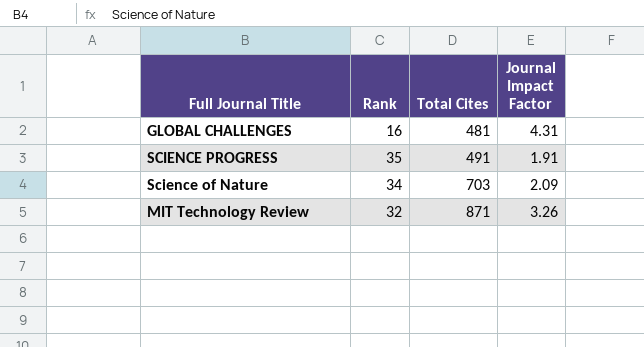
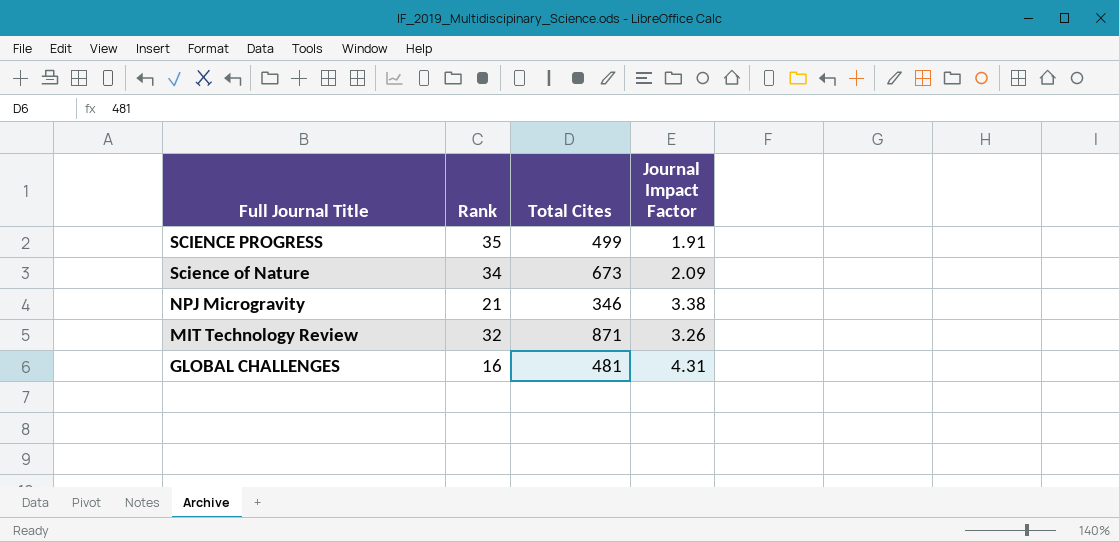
row order: Total Cites ascending -> Full Journal Title descending
SCIENCE PROGRESS | Total Cites: 491 -> 499
Science of Nature | Total Cites: 703 -> 673
row NPJ Microgravity: none -> 21 | 346 | 3.38

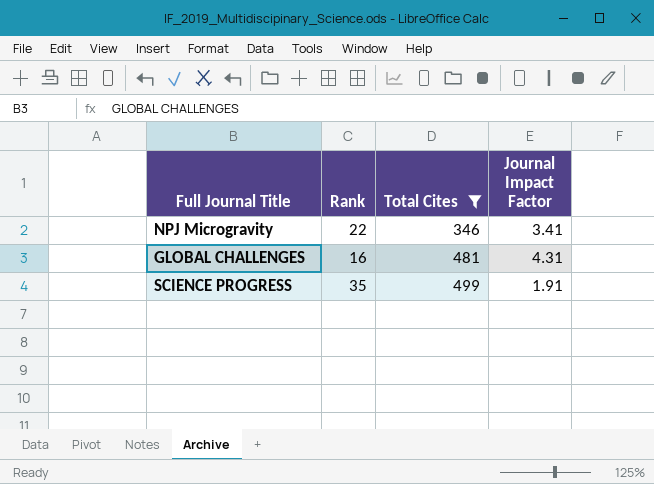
filter: none -> Total Cites <= 499
row order: Full Journal Title descending -> Total Cites ascending
NPJ Microgravity | Rank: 21 -> 22
NPJ Microgravity | Journal Impact Factor: 3.38 -> 3.41

